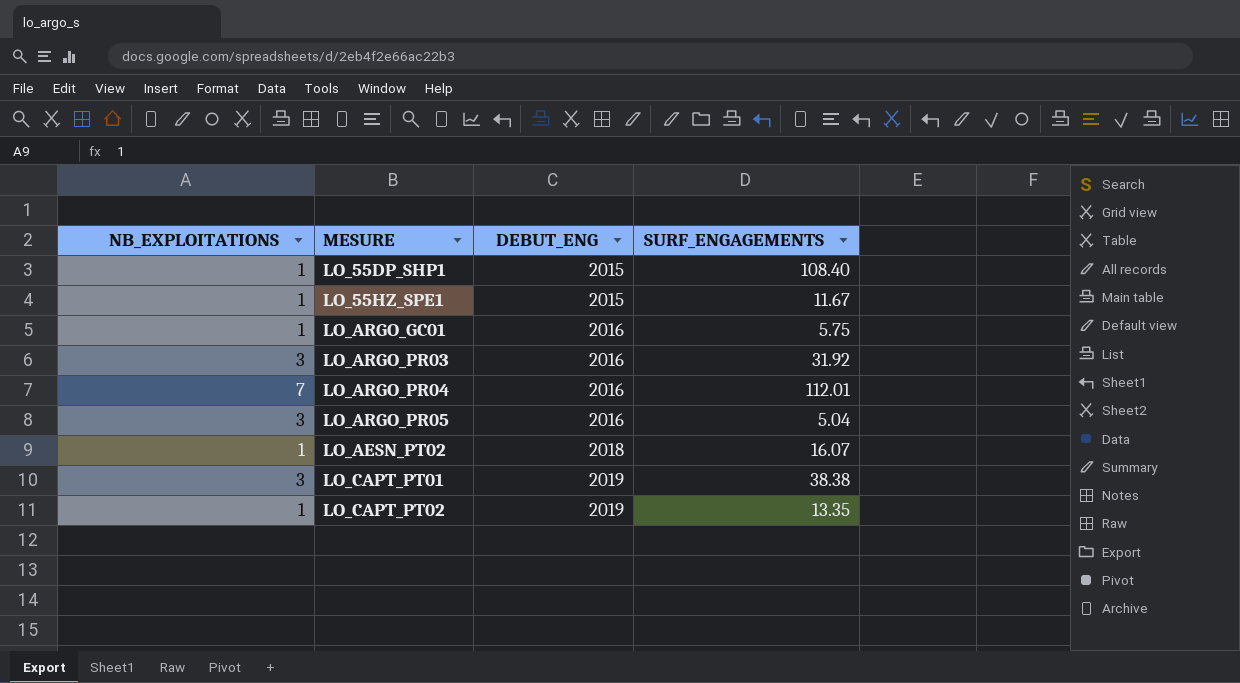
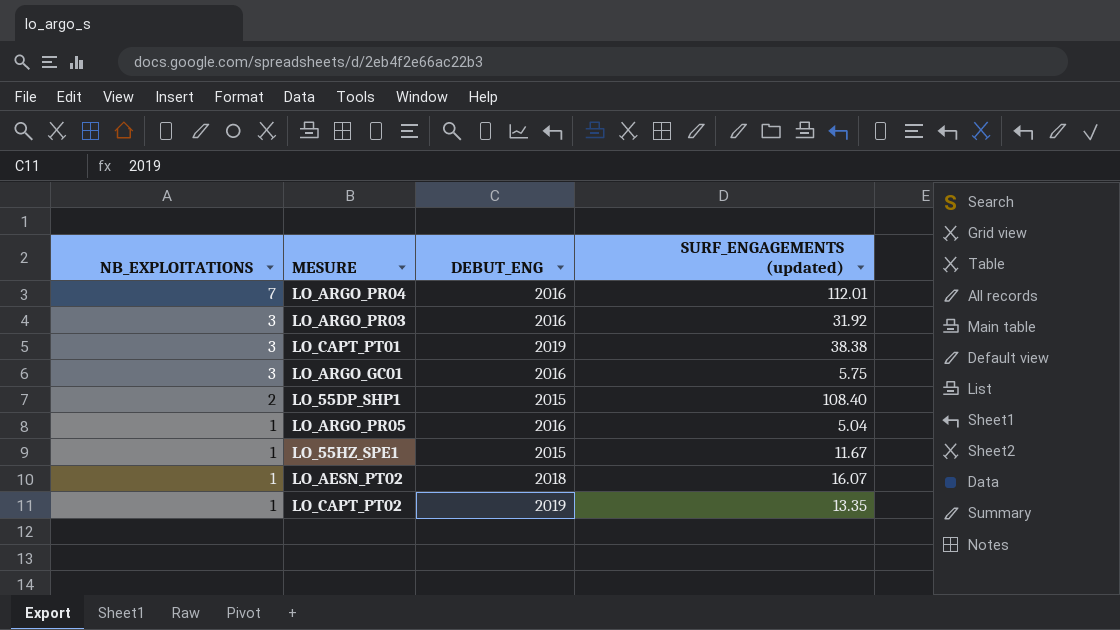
row order: DEBUT_ENG ascending -> NB_EXPLOITATIONS descending
column name: SURF_ENGAGEMENTS -> SURF_ENGAGEMENTS (updated)
LO_ARGO_GC01 | NB_EXPLOITATIONS: 1 -> 3
LO_55DP_SHP1 | NB_EXPLOITATIONS: 1 -> 2
LO_ARGO_PR05 | NB_EXPLOITATIONS: 3 -> 1

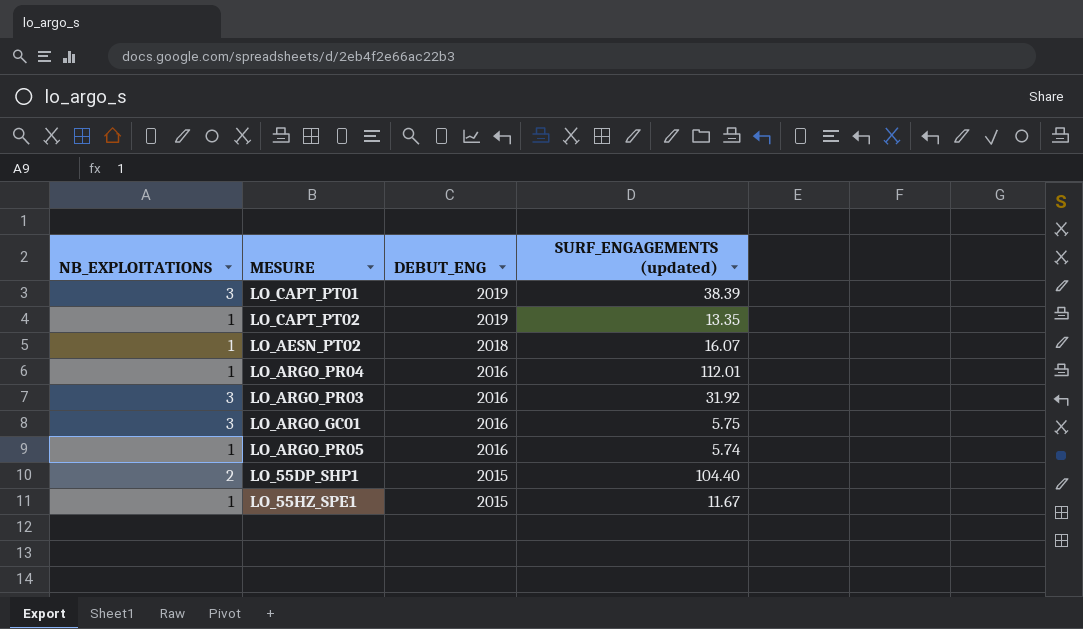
row order: NB_EXPLOITATIONS descending -> DEBUT_ENG descending
LO_CAPT_PT01 | SURF_ENGAGEMENTS (updated): 38.38 -> 38.39
LO_ARGO_PR04 | NB_EXPLOITATIONS: 7 -> 1
LO_ARGO_PR05 | SURF_ENGAGEMENTS (updated): 5.04 -> 5.74
LO_55DP_SHP1 | SURF_ENGAGEMENTS (updated): 108.40 -> 104.40

